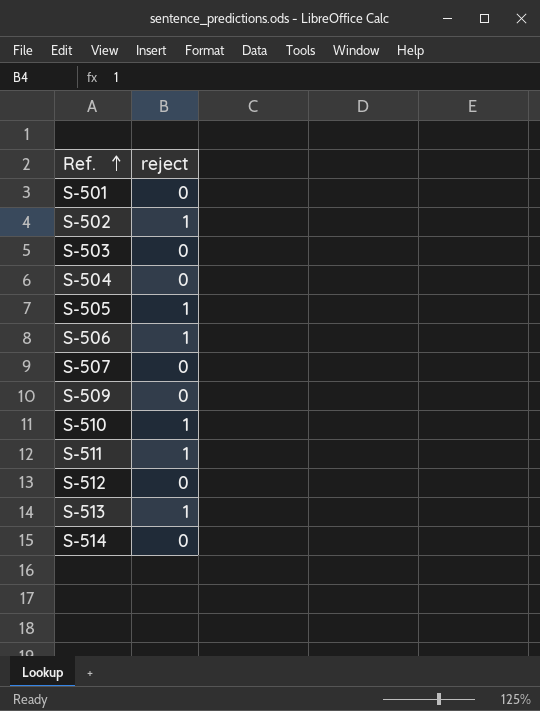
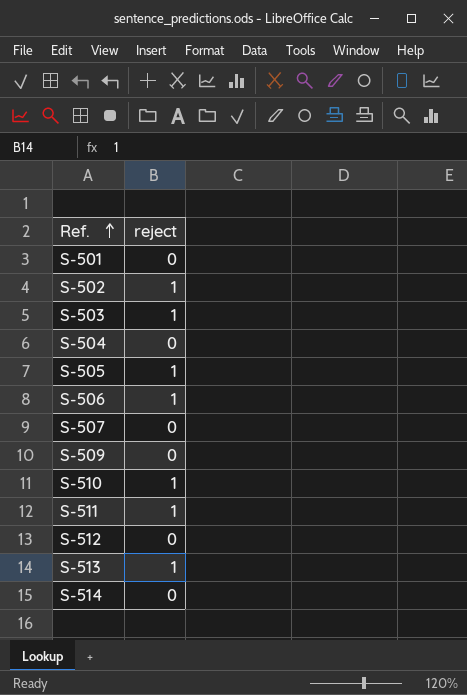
S-503 | reject: 0 -> 1

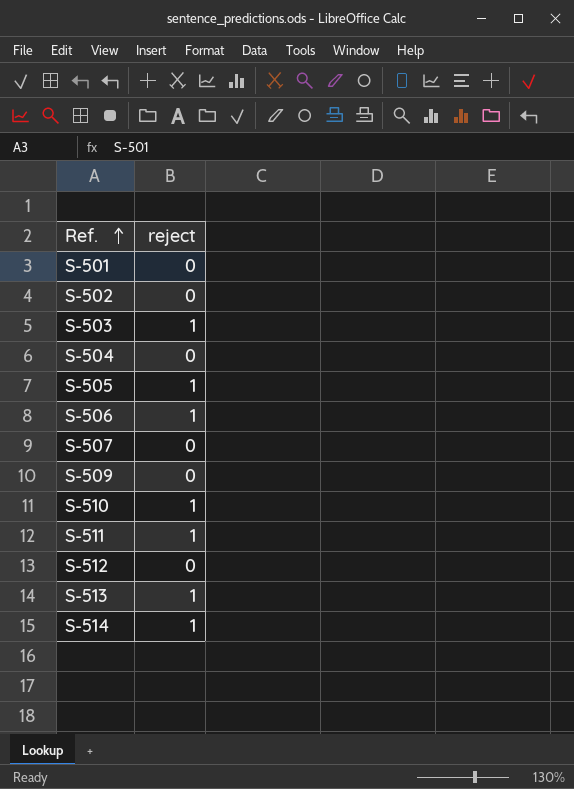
S-502 | reject: 1 -> 0
S-514 | reject: 0 -> 1

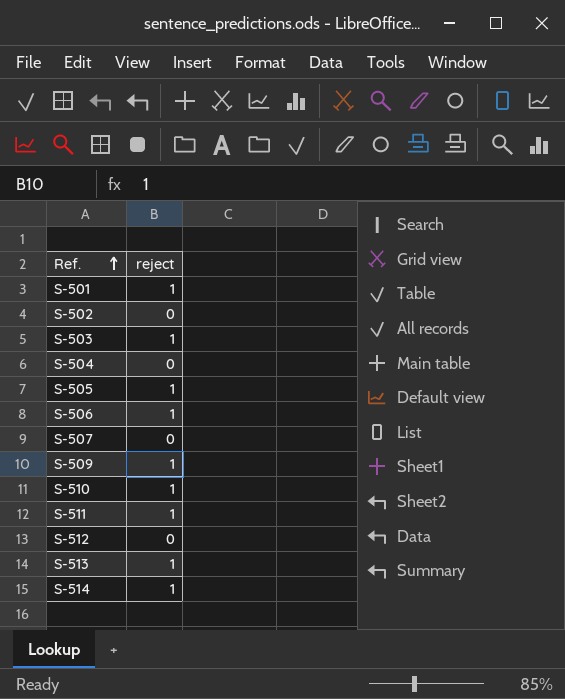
S-501 | reject: 0 -> 1
S-509 | reject: 0 -> 1

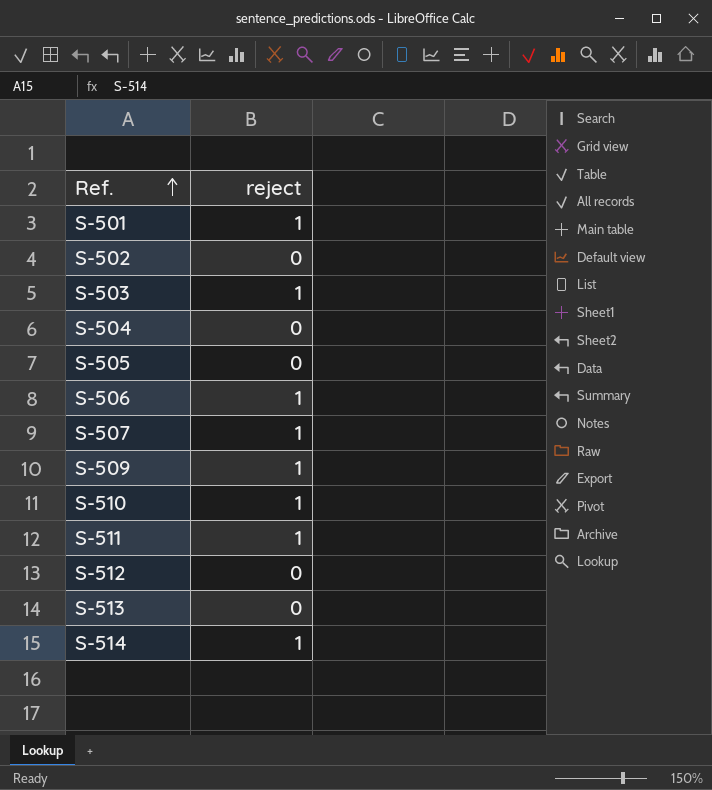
S-505 | reject: 1 -> 0
S-507 | reject: 0 -> 1
S-513 | reject: 1 -> 0

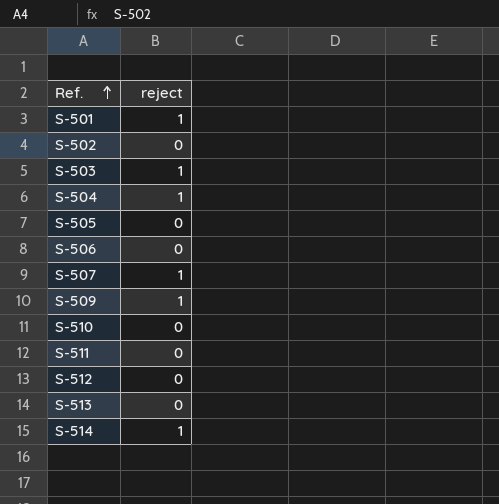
S-504 | reject: 0 -> 1
S-506 | reject: 1 -> 0
S-510 | reject: 1 -> 0
S-511 | reject: 1 -> 0

